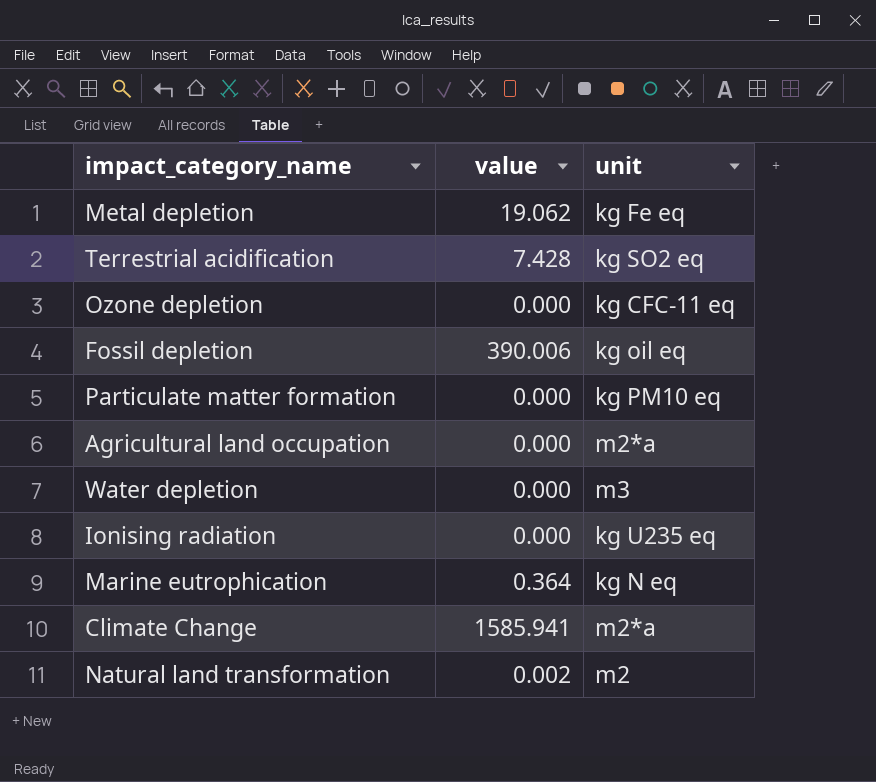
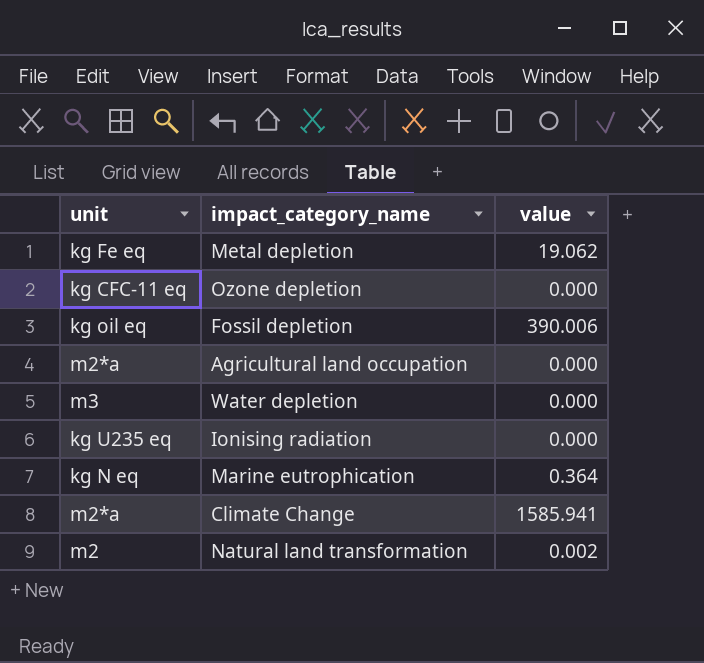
column unit | position: 3 -> 1
row Terrestrial acidification: 7.428 | kg SO2 eq -> none
row Particulate matter formation: 0.000 | kg PM10 eq -> none

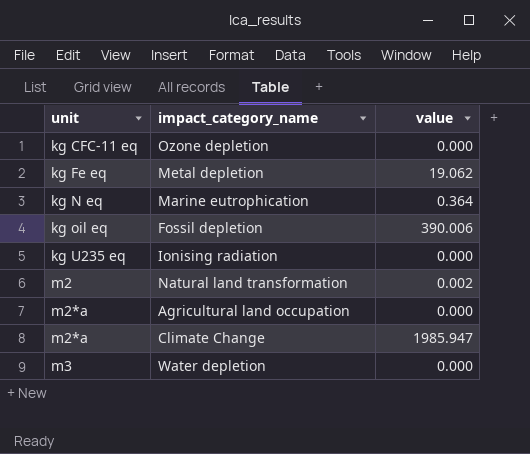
row order: none -> unit ascending
Climate Change | value: 1585.941 -> 1985.947

